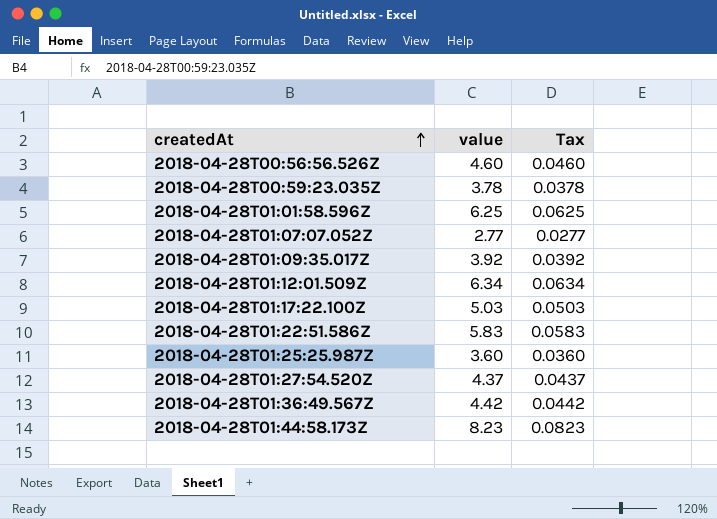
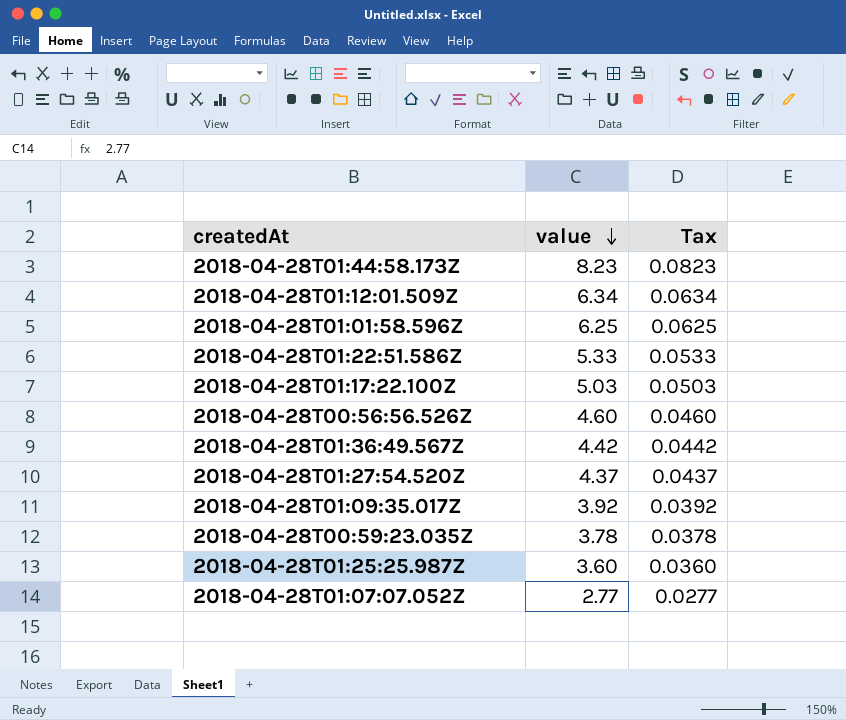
row order: createdAt ascending -> value descending
2018-04-28T01:22:51.586Z | value: 5.83 -> 5.33
2018-04-28T01:22:51.586Z | Tax: 0.0583 -> 0.0533

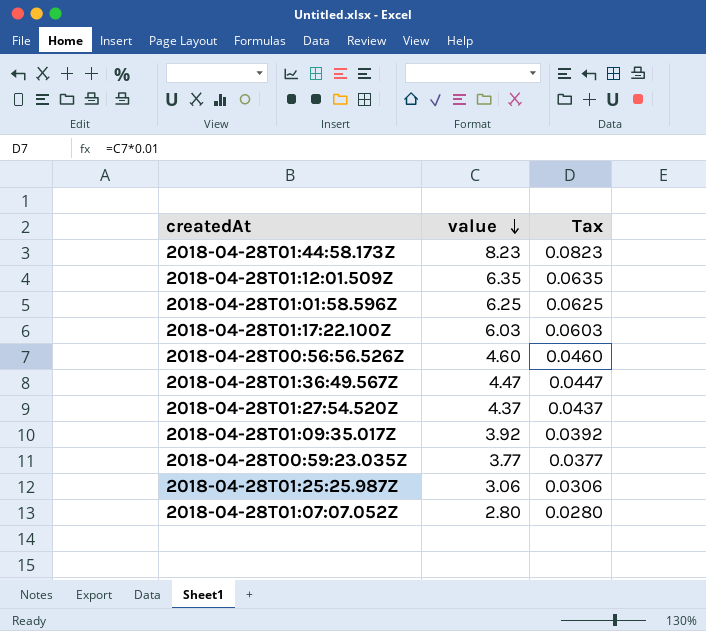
row 2018-04-28T01:22:51.586Z: 5.33 | 0.0533 -> none
2018-04-28T01:12:01.509Z | value: 6.34 -> 6.35
2018-04-28T01:12:01.509Z | Tax: 0.0634 -> 0.0635
2018-04-28T01:17:22.100Z | value: 5.03 -> 6.03
2018-04-28T01:17:22.100Z | Tax: 0.0503 -> 0.0603
2018-04-28T01:36:49.567Z | value: 4.42 -> 4.47
2018-04-28T01:36:49.567Z | Tax: 0.0442 -> 0.0447
2018-04-28T00:59:23.035Z | value: 3.78 -> 3.77
2018-04-28T00:59:23.035Z | Tax: 0.0378 -> 0.0377
2018-04-28T01:25:25.987Z | value: 3.60 -> 3.06
2018-04-28T01:25:25.987Z | Tax: 0.0360 -> 0.0306
2018-04-28T01:07:07.052Z | value: 2.77 -> 2.80
2018-04-28T01:07:07.052Z | Tax: 0.0277 -> 0.0280

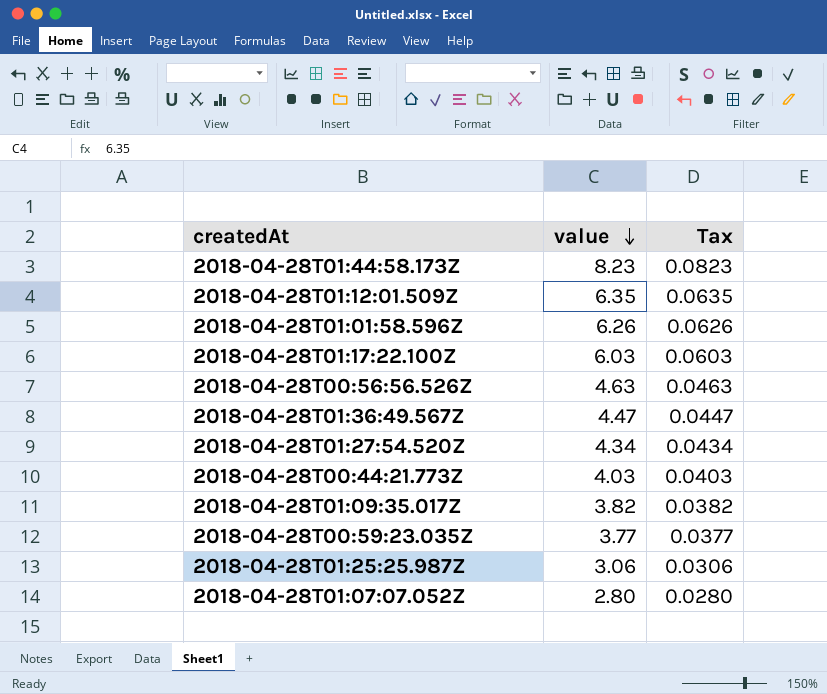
2018-04-28T01:01:58.596Z | value: 6.25 -> 6.26
2018-04-28T01:01:58.596Z | Tax: 0.0625 -> 0.0626
2018-04-28T00:56:56.526Z | value: 4.60 -> 4.63
2018-04-28T00:56:56.526Z | Tax: 0.0460 -> 0.0463
2018-04-28T01:27:54.520Z | value: 4.37 -> 4.34
2018-04-28T01:27:54.520Z | Tax: 0.0437 -> 0.0434
row 2018-04-28T00:44:21.773Z: none -> 4.03 | 0.0403
2018-04-28T01:09:35.017Z | value: 3.92 -> 3.82
2018-04-28T01:09:35.017Z | Tax: 0.0392 -> 0.0382

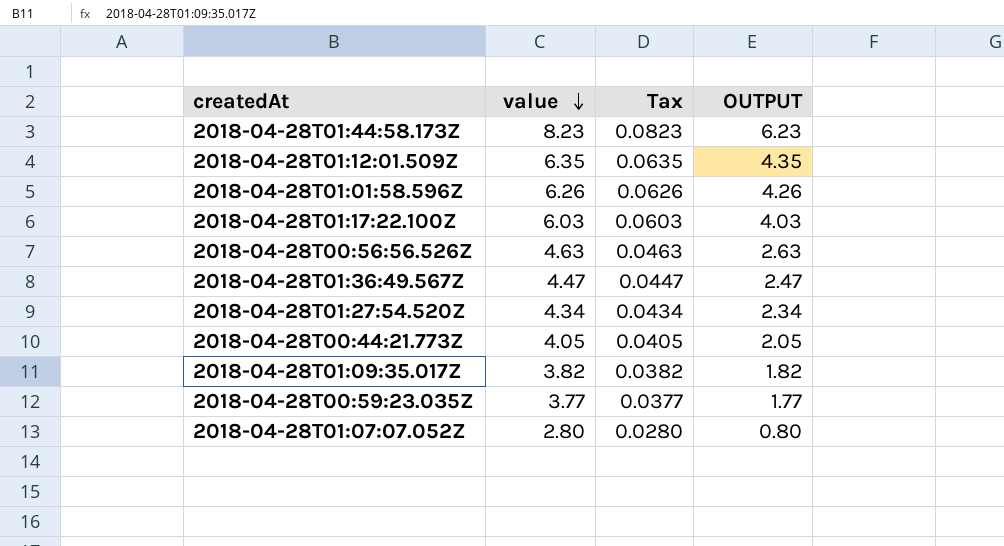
column OUTPUT | formula: none -> [value] - 2
row 2018-04-28T01:25:25.987Z: 3.06 | 0.0306 -> none
2018-04-28T00:44:21.773Z | value: 4.03 -> 4.05
2018-04-28T00:44:21.773Z | Tax: 0.0403 -> 0.0405

